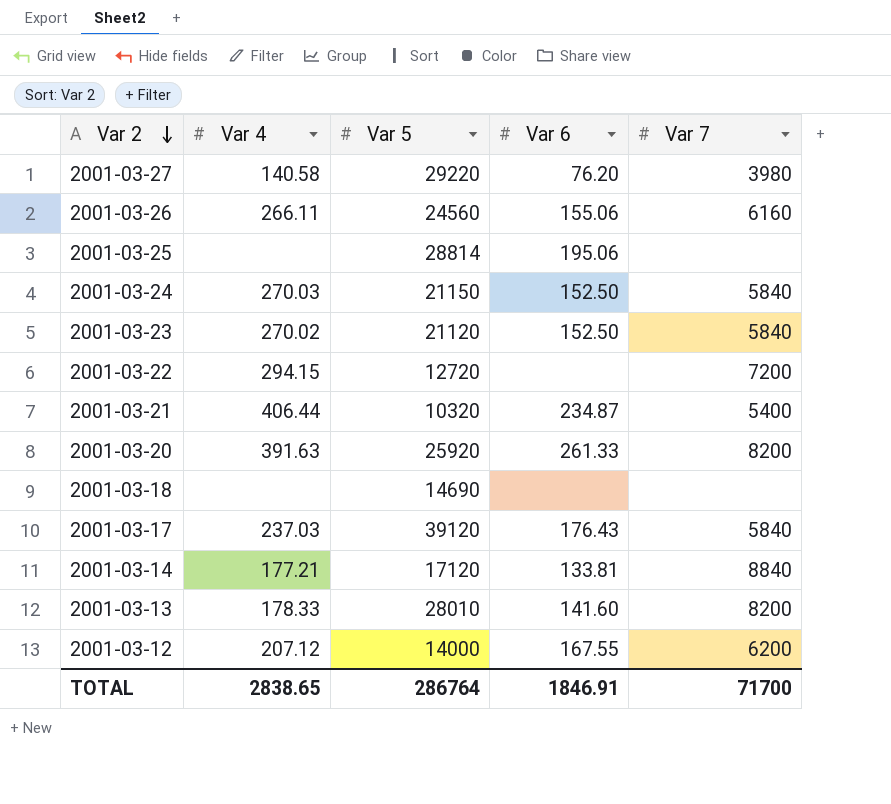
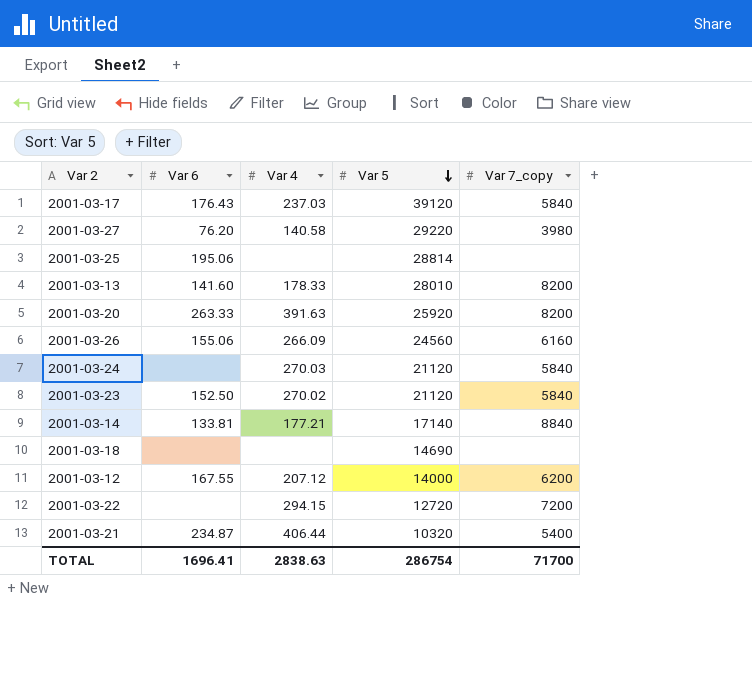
row order: Var 2 descending -> Var 5 descending
column Var 6 | position: 4 -> 2
column name: Var 7 -> Var 7_copy
2001-03-20 | Var 6: 261.33 -> 263.33
2001-03-26 | Var 4: 266.11 -> 266.09
2001-03-24 | Var 6: 152.50 -> none
2001-03-24 | Var 5: 21150 -> 21120
2001-03-14 | Var 5: 17120 -> 17140
TOTAL | Var 6: 1846.91 -> 1696.41
TOTAL | Var 4: 2838.65 -> 2838.63
TOTAL | Var 5: 286764 -> 286754

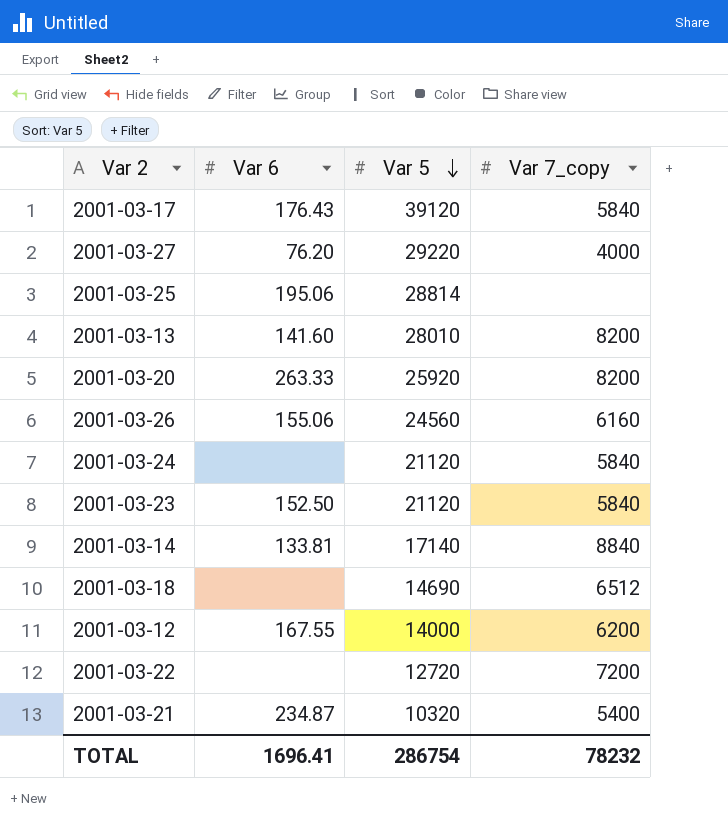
column Var 4 | position: 3 -> none
2001-03-27 | Var 7_copy: 3980 -> 4000
2001-03-18 | Var 7_copy: none -> 6512
TOTAL | Var 7_copy: 71700 -> 78232

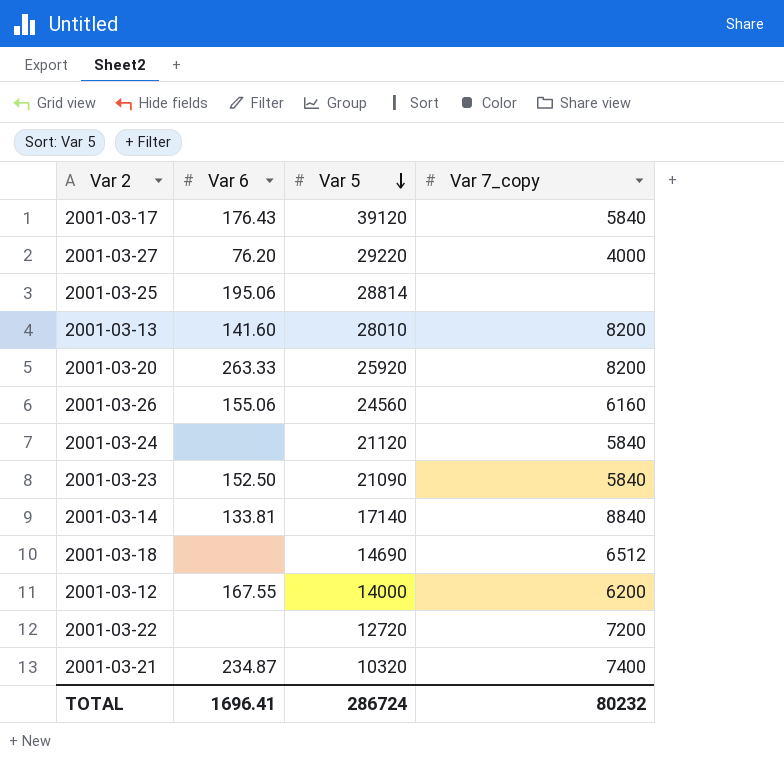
2001-03-23 | Var 5: 21120 -> 21090
2001-03-21 | Var 7_copy: 5400 -> 7400
TOTAL | Var 5: 286754 -> 286724
TOTAL | Var 7_copy: 78232 -> 80232

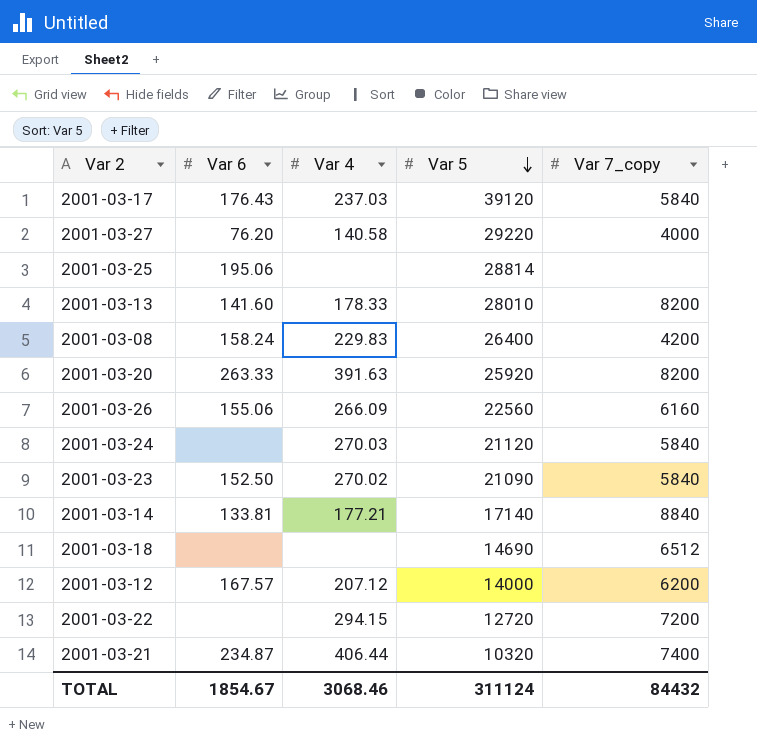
column Var 4 | position: none -> 3
row 2001-03-08: none -> 158.24 | 229.83 | 26400 | 4200
2001-03-26 | Var 5: 24560 -> 22560
2001-03-12 | Var 6: 167.55 -> 167.57
TOTAL | Var 6: 1696.41 -> 1854.67
TOTAL | Var 5: 286724 -> 311124
TOTAL | Var 7_copy: 80232 -> 84432

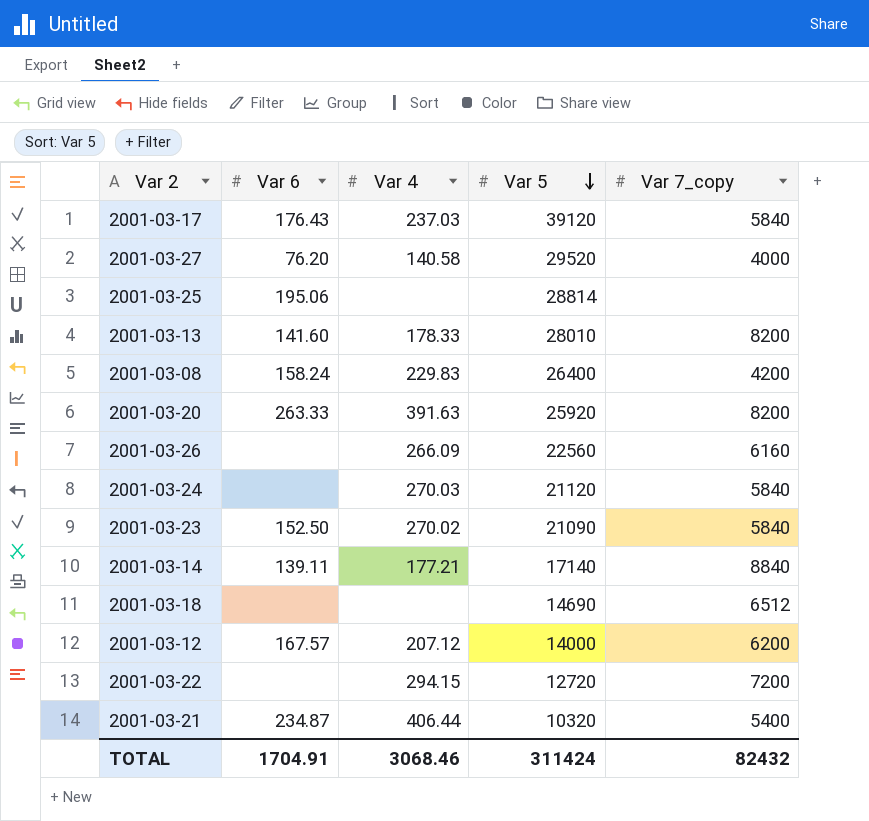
2001-03-27 | Var 5: 29220 -> 29520
2001-03-26 | Var 6: 155.06 -> none
2001-03-14 | Var 6: 133.81 -> 139.11
2001-03-21 | Var 7_copy: 7400 -> 5400
TOTAL | Var 6: 1854.67 -> 1704.91
TOTAL | Var 5: 311124 -> 311424
TOTAL | Var 7_copy: 84432 -> 82432

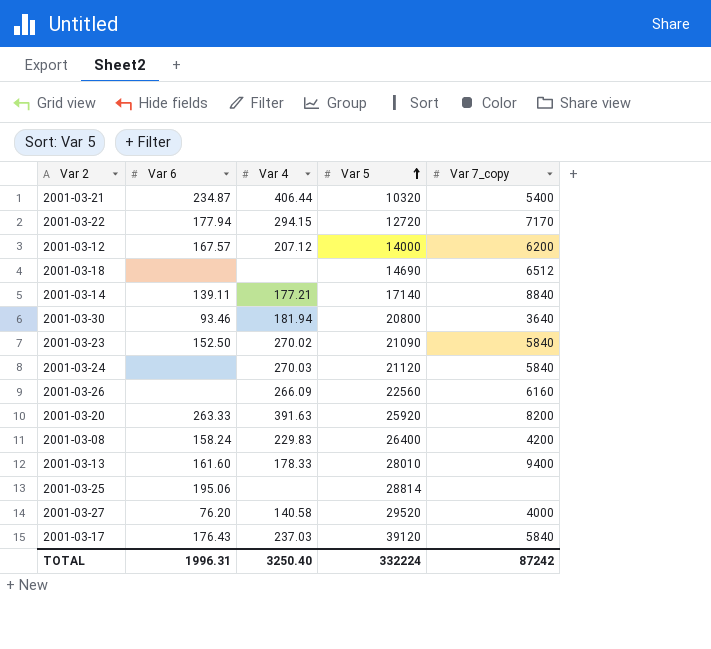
row order: Var 5 descending -> Var 5 ascending
2001-03-22 | Var 6: none -> 177.94
2001-03-22 | Var 7_copy: 7200 -> 7170
row 2001-03-30: none -> 93.46 | 181.94 | 20800 | 3640
2001-03-13 | Var 6: 141.60 -> 161.60
2001-03-13 | Var 7_copy: 8200 -> 9400
TOTAL | Var 6: 1704.91 -> 1996.31
TOTAL | Var 4: 3068.46 -> 3250.40
TOTAL | Var 5: 311424 -> 332224
TOTAL | Var 7_copy: 82432 -> 87242

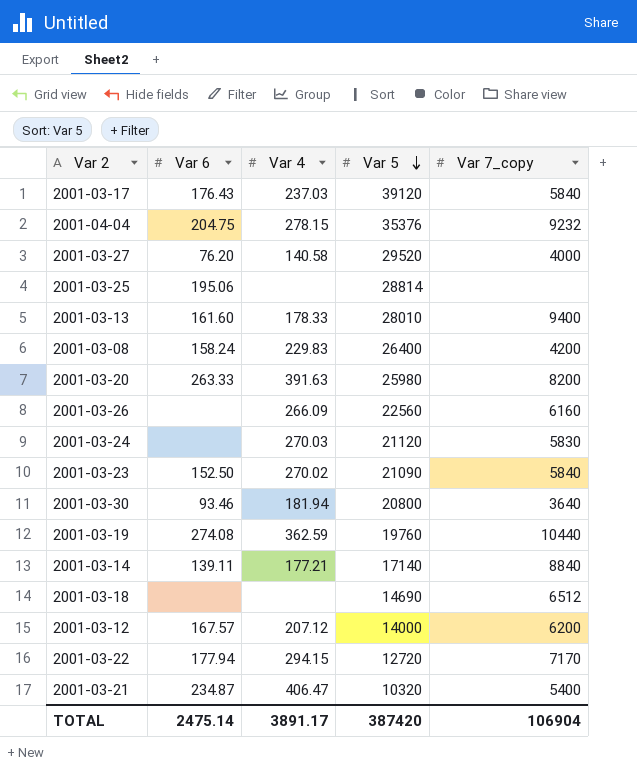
row order: Var 5 ascending -> Var 5 descending
row 2001-04-04: none -> 204.75 | 278.15 | 35376 | 9232
2001-03-20 | Var 5: 25920 -> 25980
2001-03-24 | Var 7_copy: 5840 -> 5830
row 2001-03-19: none -> 274.08 | 362.59 | 19760 | 10440
2001-03-21 | Var 4: 406.44 -> 406.47
TOTAL | Var 6: 1996.31 -> 2475.14
TOTAL | Var 4: 3250.40 -> 3891.17
TOTAL | Var 5: 332224 -> 387420
TOTAL | Var 7_copy: 87242 -> 106904

